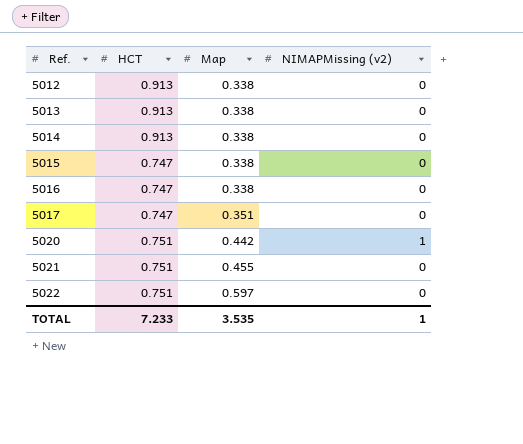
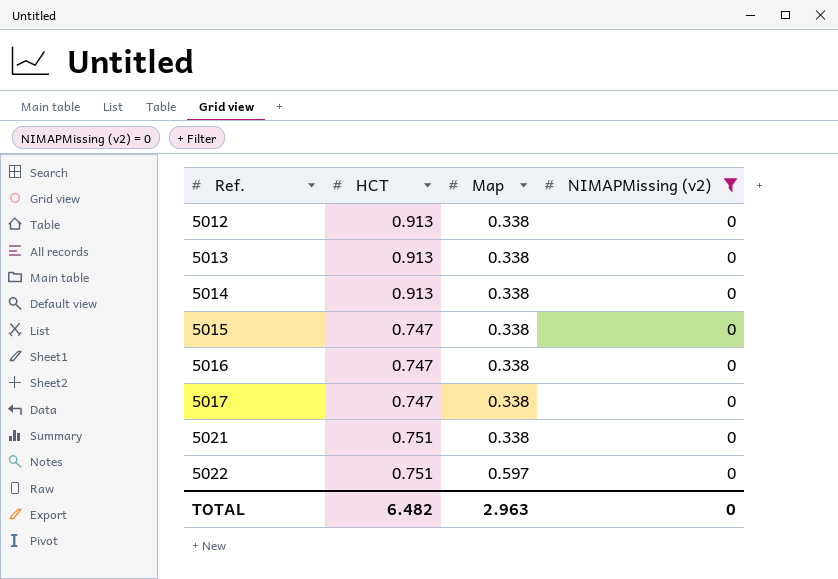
filter: none -> NIMAPMissing (v2) = 0
5017 | Map: 0.351 -> 0.338
5021 | Map: 0.455 -> 0.338
TOTAL | HCT: 7.233 -> 6.482
TOTAL | Map: 3.535 -> 2.963
TOTAL | NIMAPMissing (v2): 1 -> 0

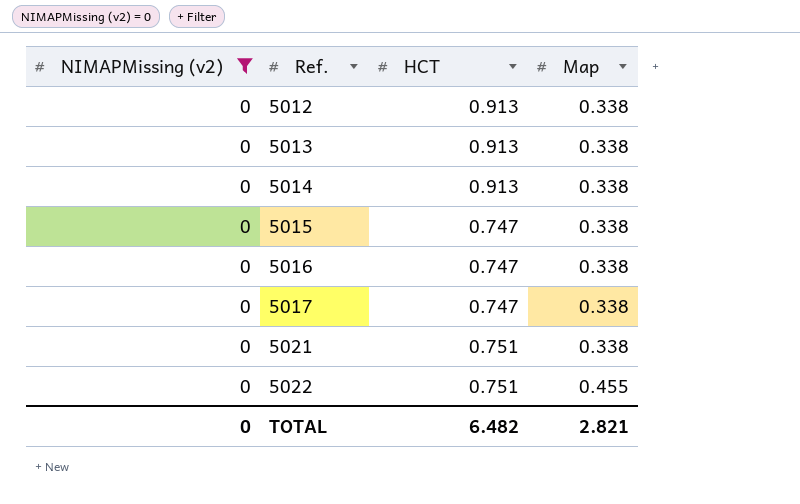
column NIMAPMissing (v2) | position: 4 -> 1
5022 | Map: 0.597 -> 0.455
TOTAL | Map: 2.963 -> 2.821

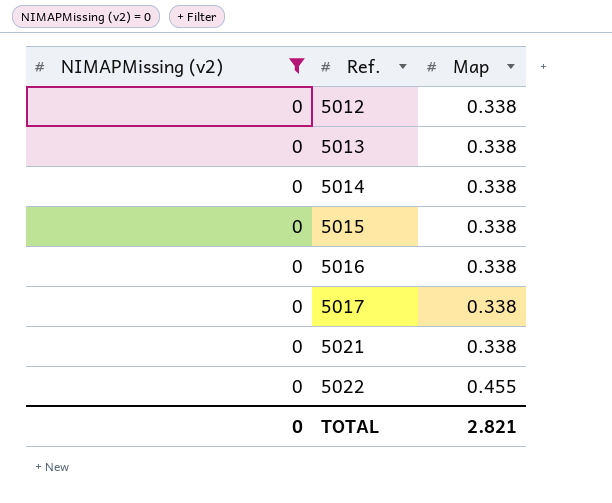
column HCT | position: 3 -> none

